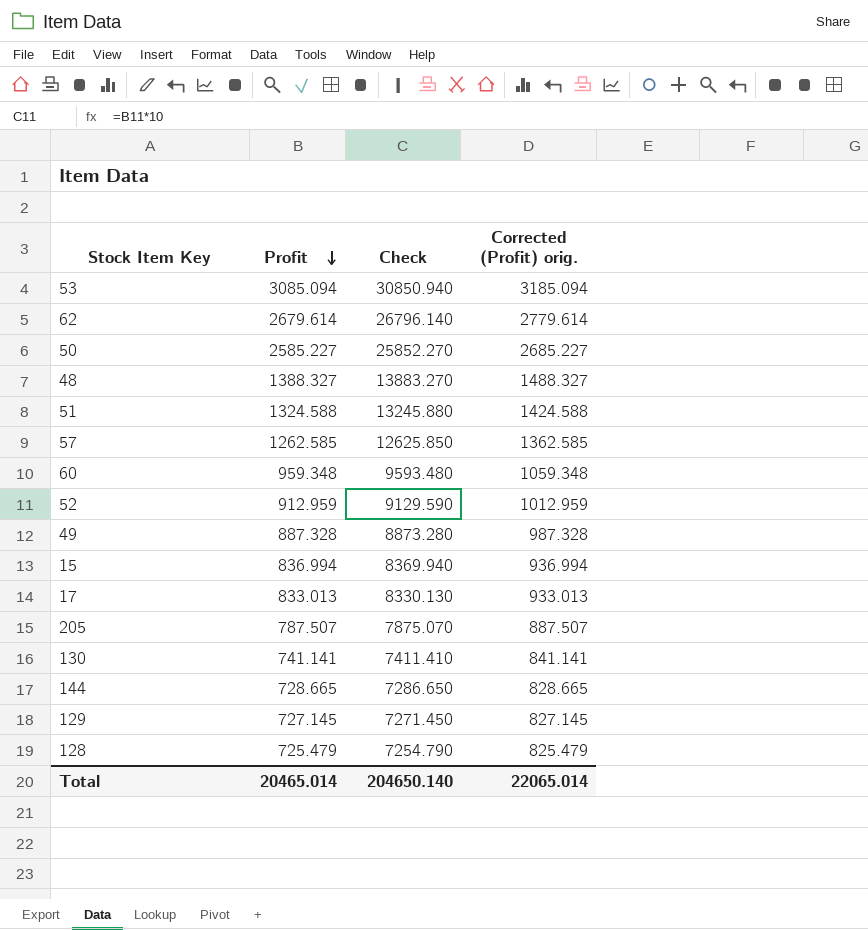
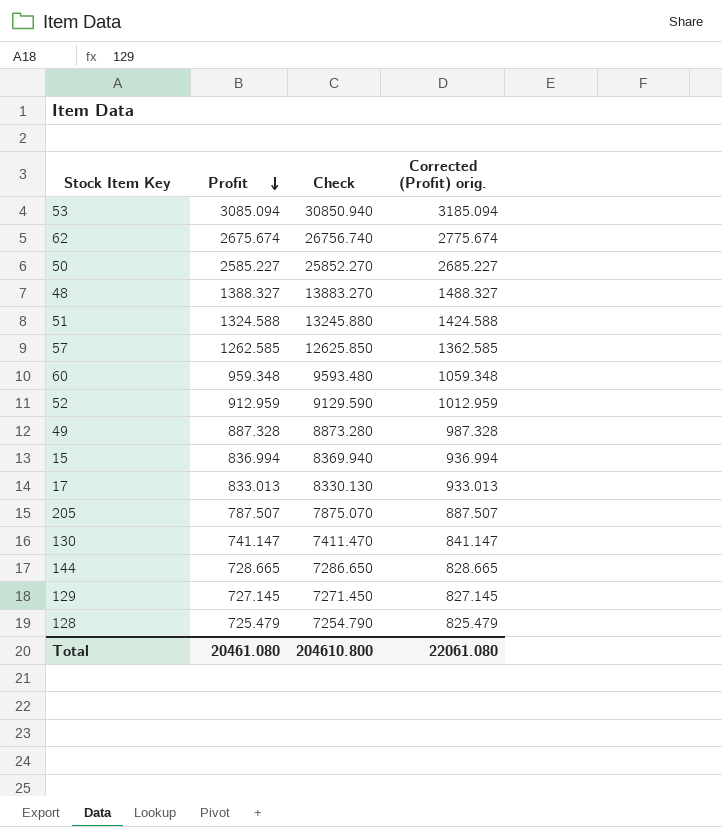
62 | Profit: 2679.614 -> 2675.674
62 | Check: 26796.140 -> 26756.740
62 | Corrected (Profit) orig.: 2779.614 -> 2775.674
130 | Profit: 741.141 -> 741.147
130 | Check: 7411.410 -> 7411.470
130 | Corrected (Profit) orig.: 841.141 -> 841.147
Total | Profit: 20465.014 -> 20461.080
Total | Check: 204650.140 -> 204610.800
Total | Corrected (Profit) orig.: 22065.014 -> 22061.080

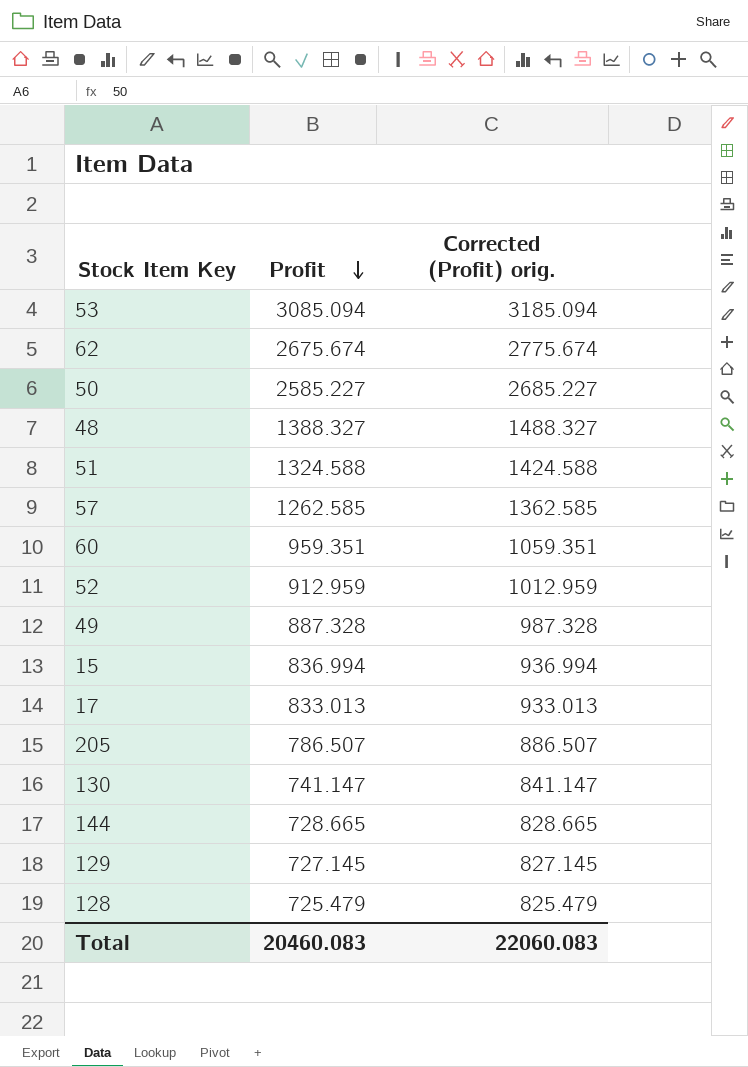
column Check | formula: [Profit] * 10 -> none
60 | Profit: 959.348 -> 959.351
60 | Corrected (Profit) orig.: 1059.348 -> 1059.351
205 | Profit: 787.507 -> 786.507
205 | Corrected (Profit) orig.: 887.507 -> 886.507
Total | Profit: 20461.080 -> 20460.083
Total | Corrected (Profit) orig.: 22061.080 -> 22060.083

